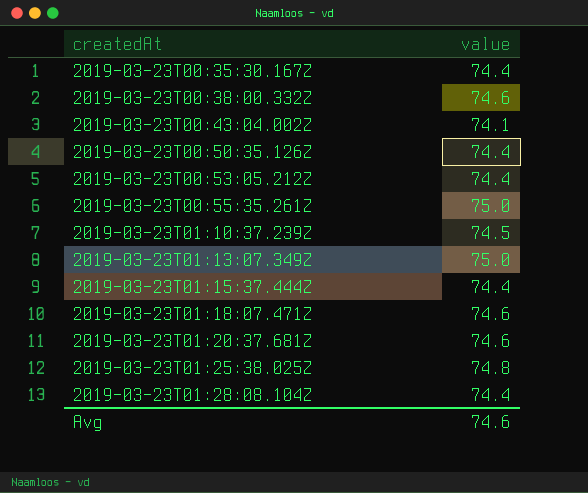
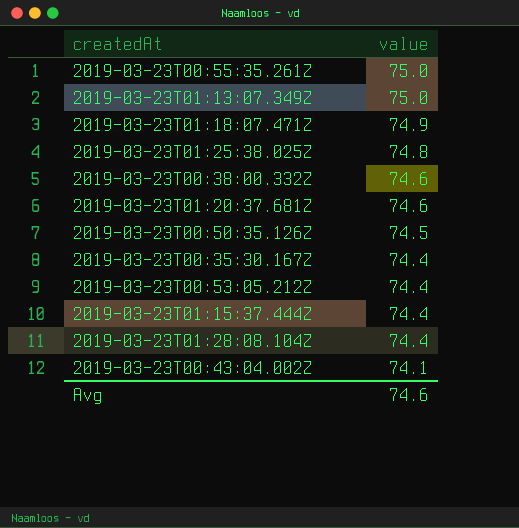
row order: createdAt ascending -> value descending
row 2019-03-23T01:10:37.239Z: 74.5 -> none
2019-03-23T01:18:07.471Z | value: 74.6 -> 74.9
2019-03-23T00:50:35.126Z | value: 74.4 -> 74.5

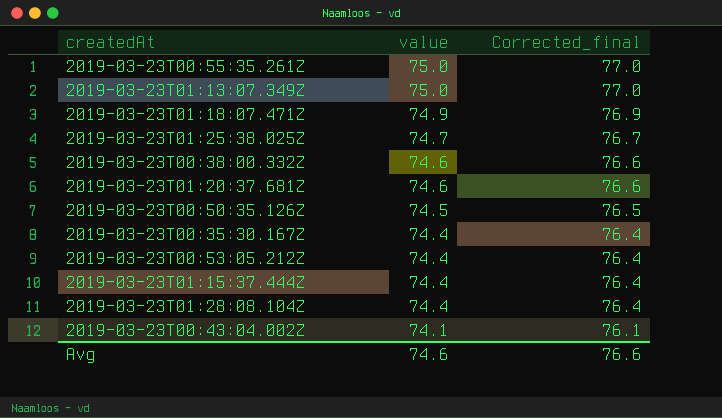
column Corrected_final | formula: none -> [value] + 2
2019-03-23T01:25:38.025Z | value: 74.8 -> 74.7

